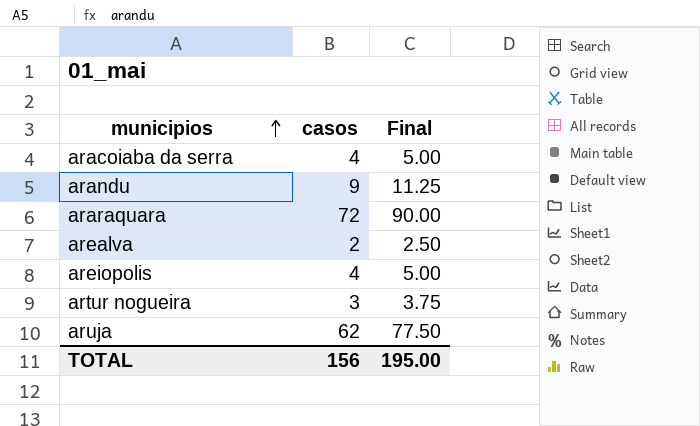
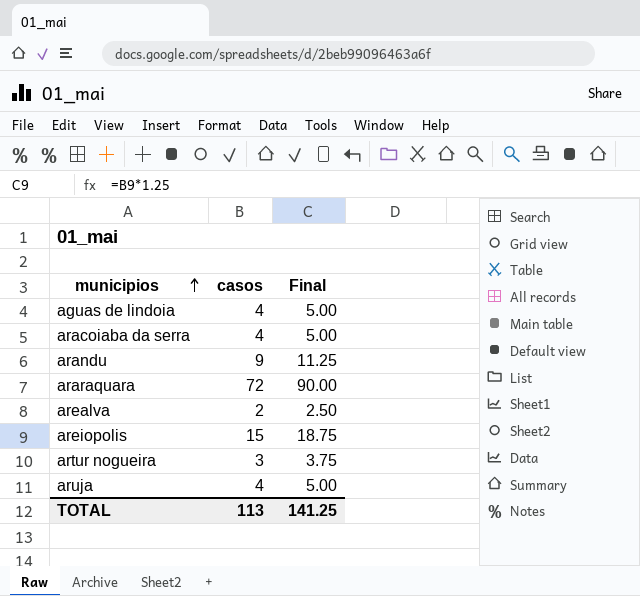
row aguas de lindoia: none -> 4 | 5.00
areiopolis | casos: 4 -> 15
areiopolis | Final: 5.00 -> 18.75
aruja | casos: 62 -> 4
aruja | Final: 77.50 -> 5.00
TOTAL | casos: 156 -> 113
TOTAL | Final: 195.00 -> 141.25

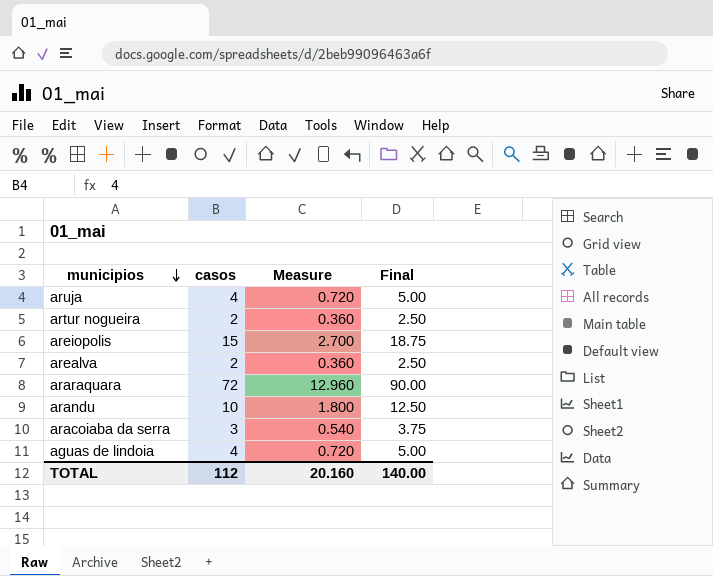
row order: municipios ascending -> municipios descending
column Measure | formula: none -> [casos] * 0.18
artur nogueira | casos: 3 -> 2
artur nogueira | Final: 3.75 -> 2.50
arandu | casos: 9 -> 10
arandu | Final: 11.25 -> 12.50
aracoiaba da serra | casos: 4 -> 3
aracoiaba da serra | Final: 5.00 -> 3.75
TOTAL | casos: 113 -> 112
TOTAL | Final: 141.25 -> 140.00

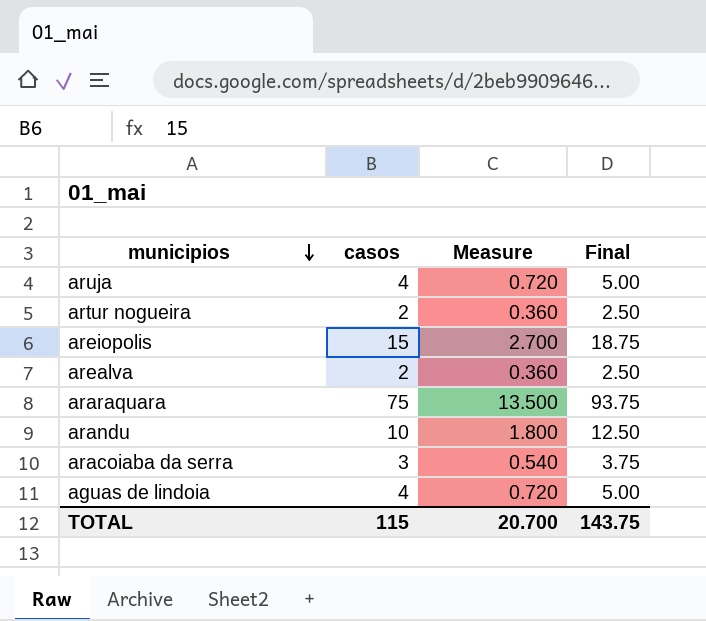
araraquara | casos: 72 -> 75
araraquara | Measure: 12.960 -> 13.500
araraquara | Final: 90.00 -> 93.75
TOTAL | casos: 112 -> 115
TOTAL | Measure: 20.160 -> 20.700
TOTAL | Final: 140.00 -> 143.75

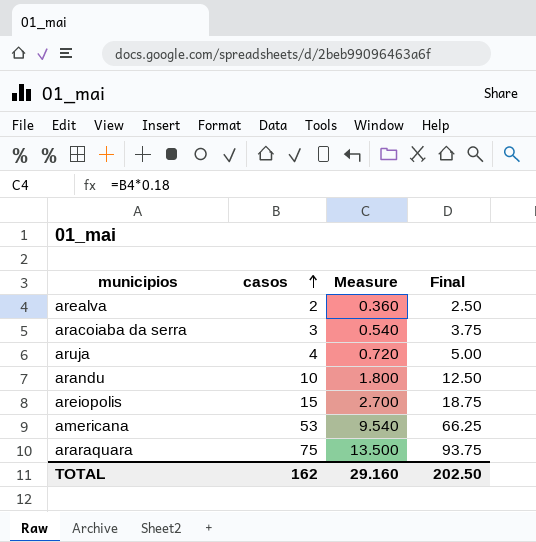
row order: municipios descending -> casos ascending
row artur nogueira: 2 | 0.360 | 2.50 -> none
row aguas de lindoia: 4 | 0.720 | 5.00 -> none
row americana: none -> 53 | 9.540 | 66.25
TOTAL | casos: 115 -> 162
TOTAL | Measure: 20.700 -> 29.160
TOTAL | Final: 143.75 -> 202.50

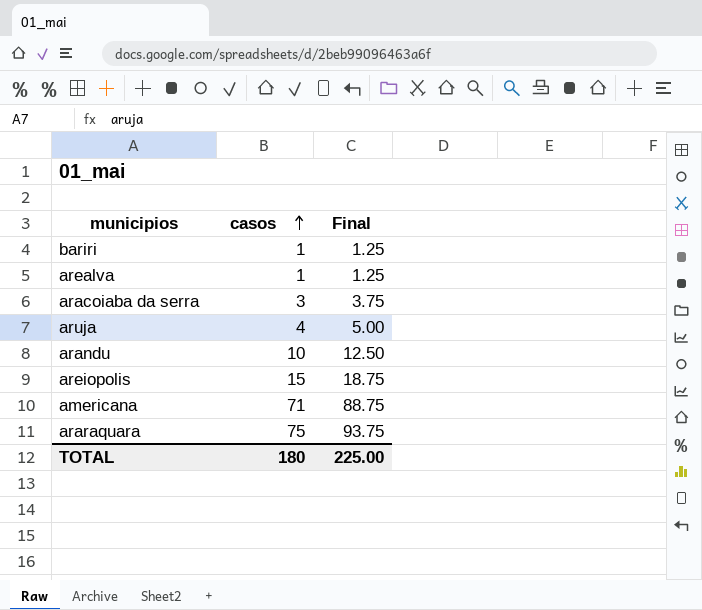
column Measure | formula: [casos] * 0.18 -> none
row bariri: none -> 1 | 1.25
arealva | casos: 2 -> 1
arealva | Final: 2.50 -> 1.25
americana | casos: 53 -> 71
americana | Final: 66.25 -> 88.75
TOTAL | casos: 162 -> 180
TOTAL | Final: 202.50 -> 225.00

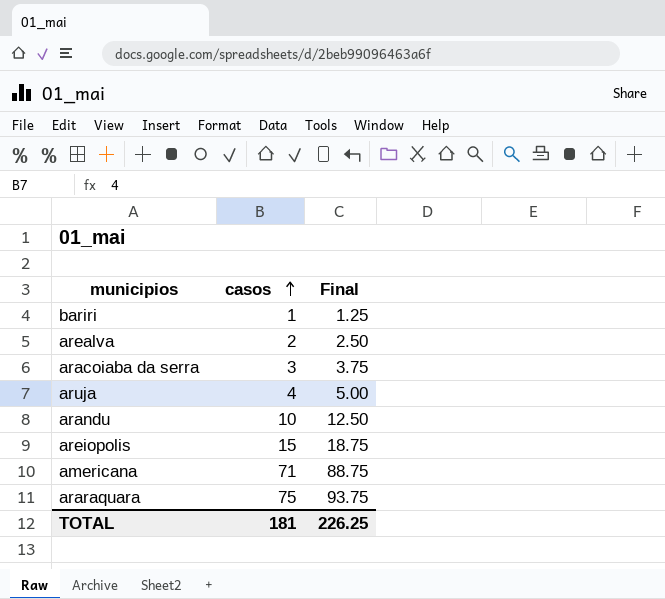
arealva | casos: 1 -> 2
arealva | Final: 1.25 -> 2.50
TOTAL | casos: 180 -> 181
TOTAL | Final: 225.00 -> 226.25

